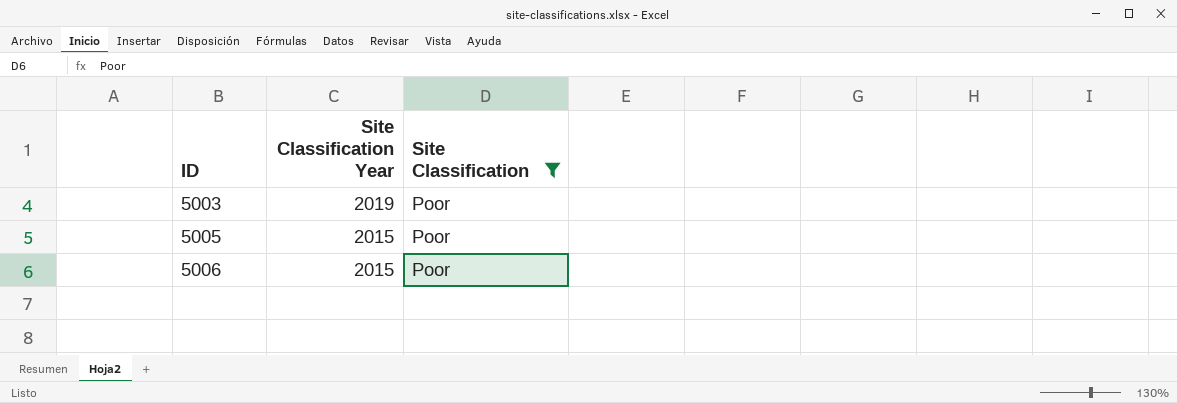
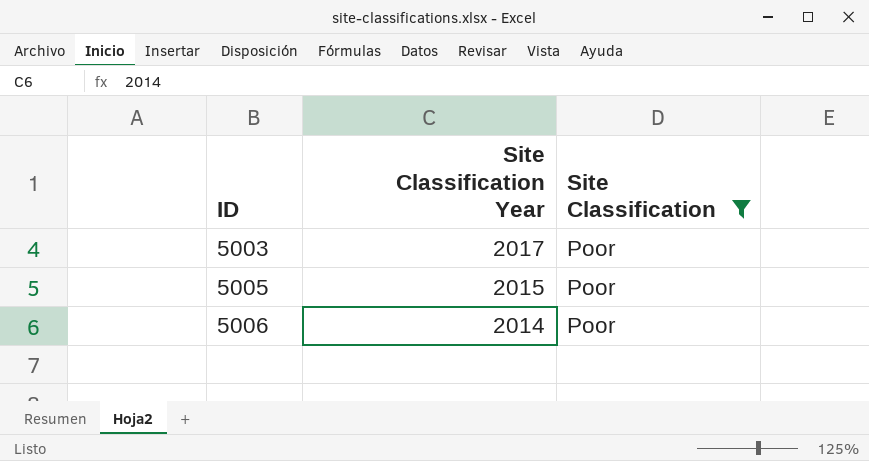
5003 | Site Classification Year: 2019 -> 2017
5006 | Site Classification Year: 2015 -> 2014

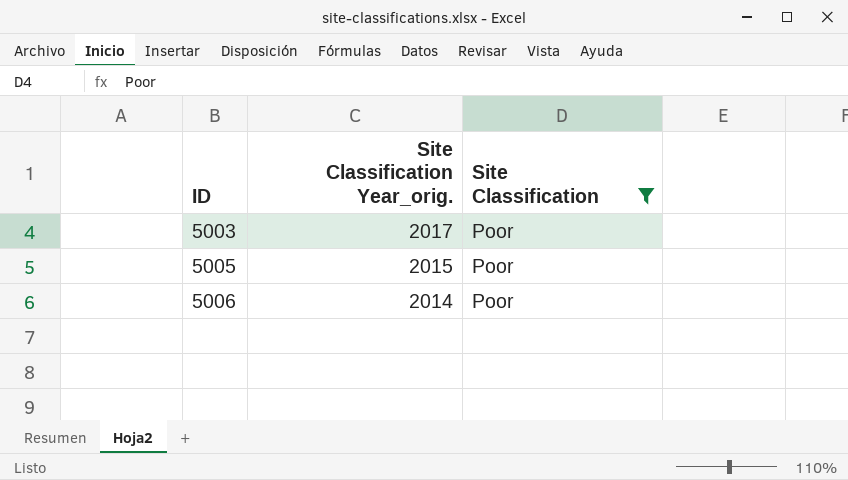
column name: Site Classification Year -> Site Classification Year_orig.

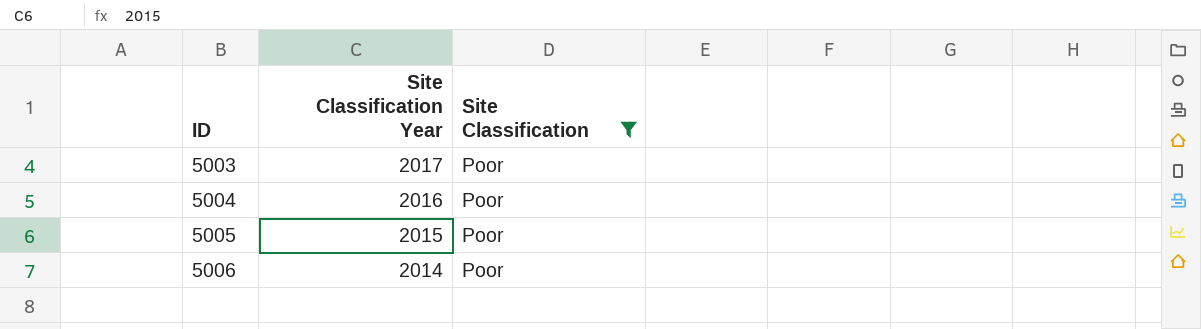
column name: Site Classification Year_orig. -> Site Classification Year
row 5004: none -> 2016 | Poor

